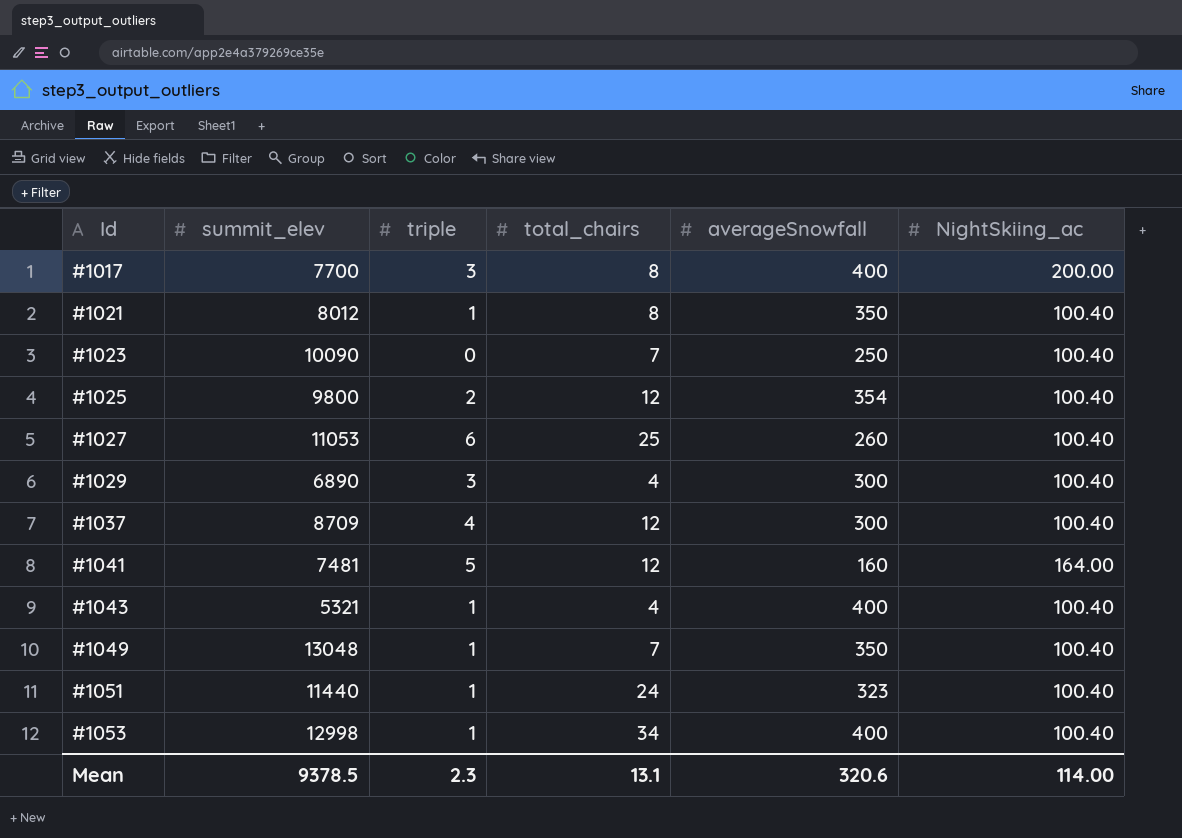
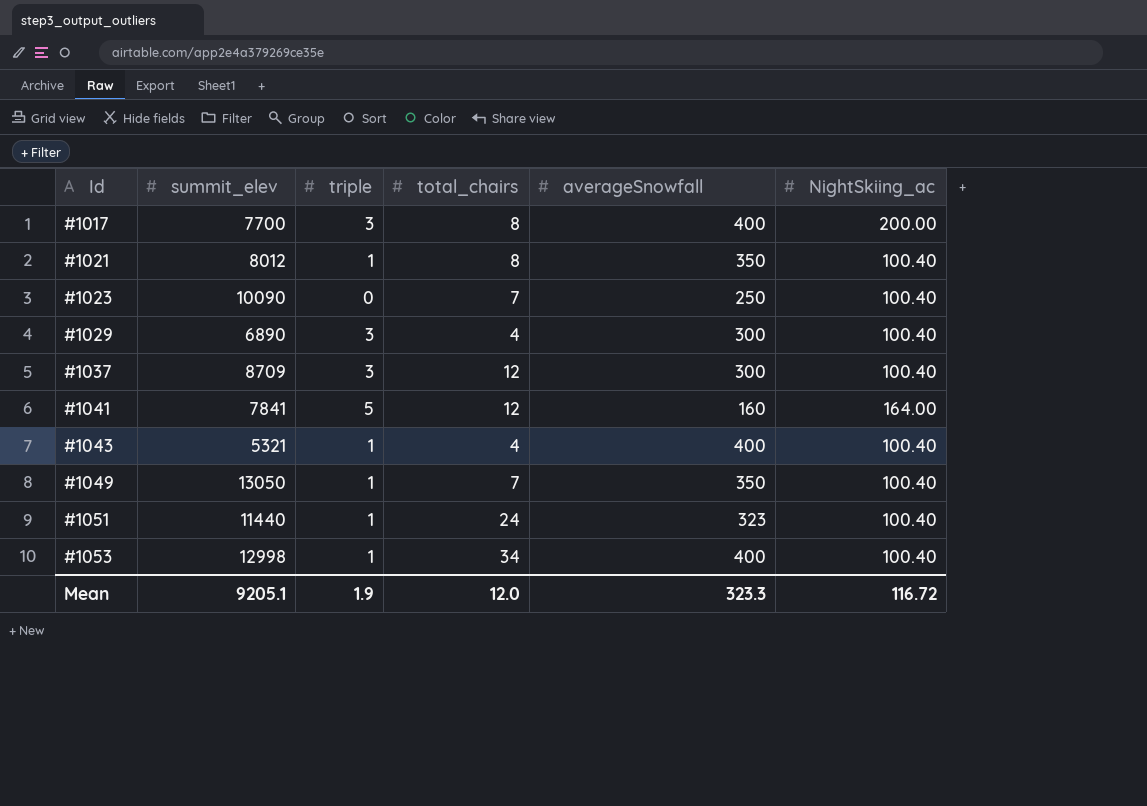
row #1025: 9800 | 2 | 12 | 354 | 100.40 -> none
row #1027: 11053 | 6 | 25 | 260 | 100.40 -> none
#1037 | triple: 4 -> 3
#1041 | summit_elev: 7481 -> 7841
#1049 | summit_elev: 13048 -> 13050
Mean | summit_elev: 9378.5 -> 9205.1
Mean | triple: 2.3 -> 1.9
Mean | total_chairs: 13.1 -> 12.0
Mean | averageSnowfall: 320.6 -> 323.3
Mean | NightSkiing_ac: 114.00 -> 116.72

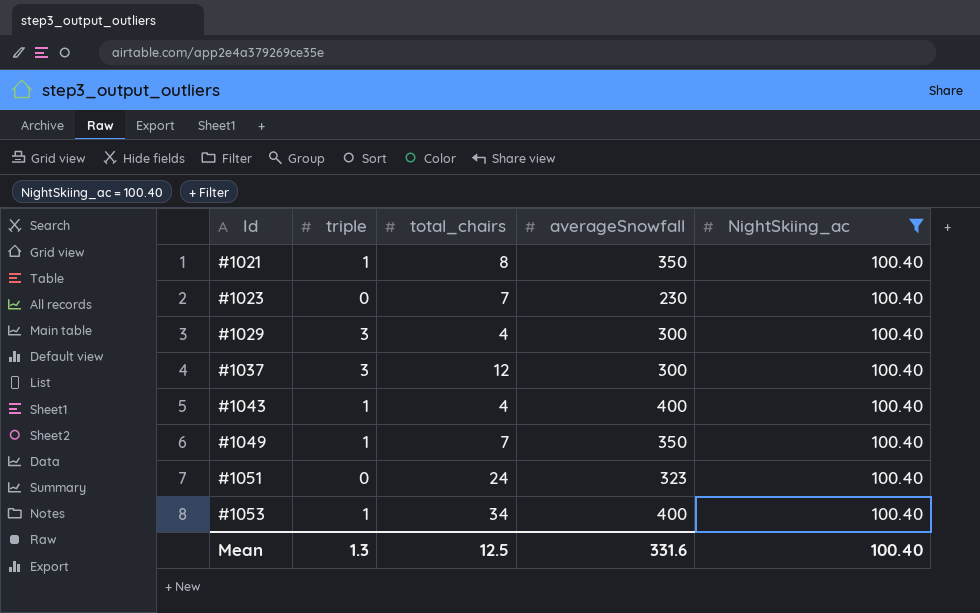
filter: none -> NightSkiing_ac = 100.40
column summit_elev | position: 2 -> none
#1023 | averageSnowfall: 250 -> 230
#1051 | triple: 1 -> 0
Mean | triple: 1.9 -> 1.3
Mean | total_chairs: 12.0 -> 12.5
Mean | averageSnowfall: 323.3 -> 331.6
Mean | NightSkiing_ac: 116.72 -> 100.40

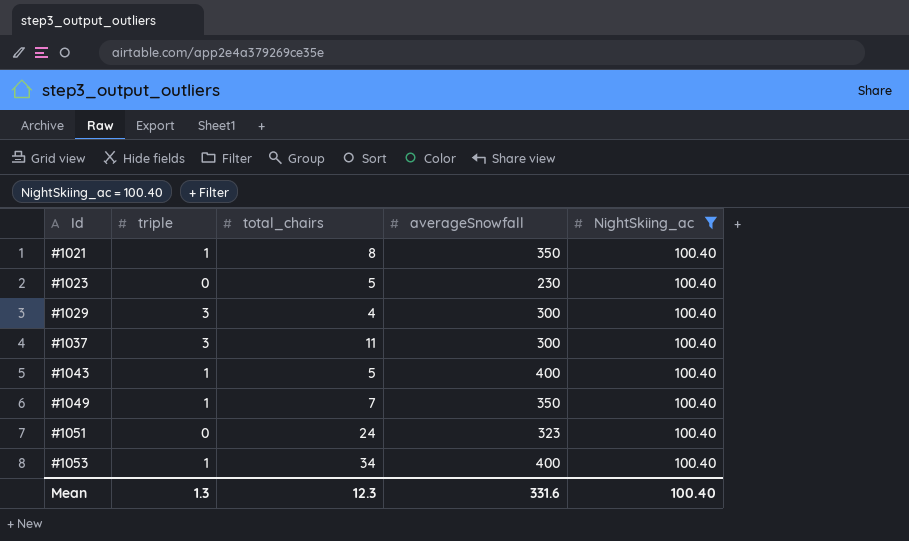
#1023 | total_chairs: 7 -> 5
#1037 | total_chairs: 12 -> 11
#1043 | total_chairs: 4 -> 5
Mean | total_chairs: 12.5 -> 12.3

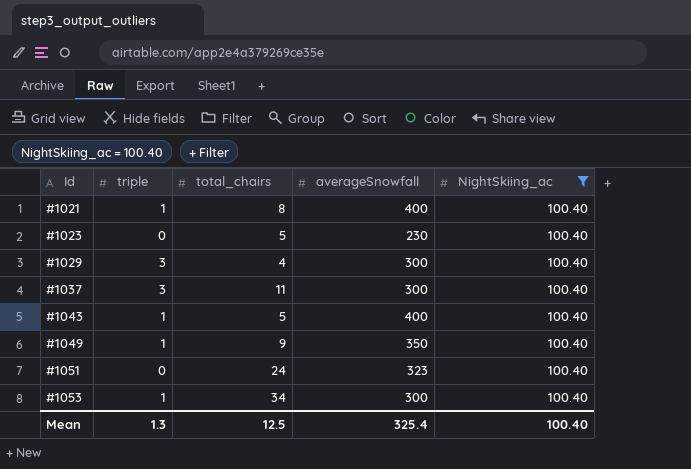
#1021 | averageSnowfall: 350 -> 400
#1049 | total_chairs: 7 -> 9
#1053 | averageSnowfall: 400 -> 300
Mean | total_chairs: 12.3 -> 12.5
Mean | averageSnowfall: 331.6 -> 325.4

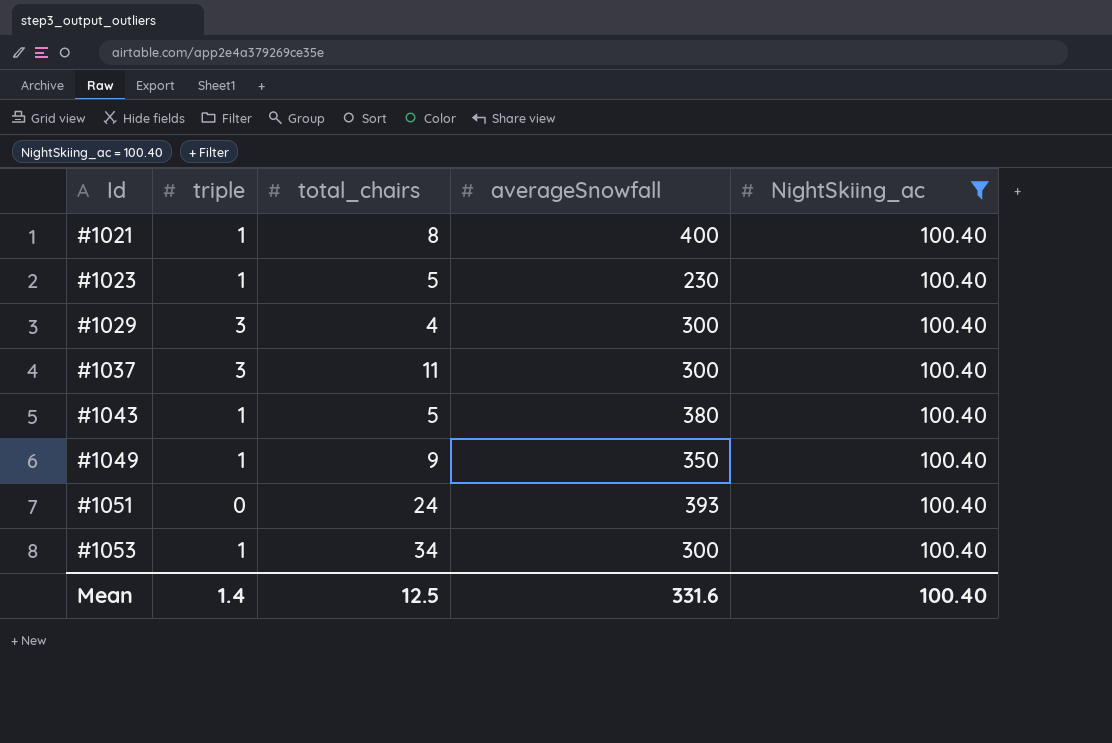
#1023 | triple: 0 -> 1
#1043 | averageSnowfall: 400 -> 380
#1051 | averageSnowfall: 323 -> 393
Mean | triple: 1.3 -> 1.4
Mean | averageSnowfall: 325.4 -> 331.6

